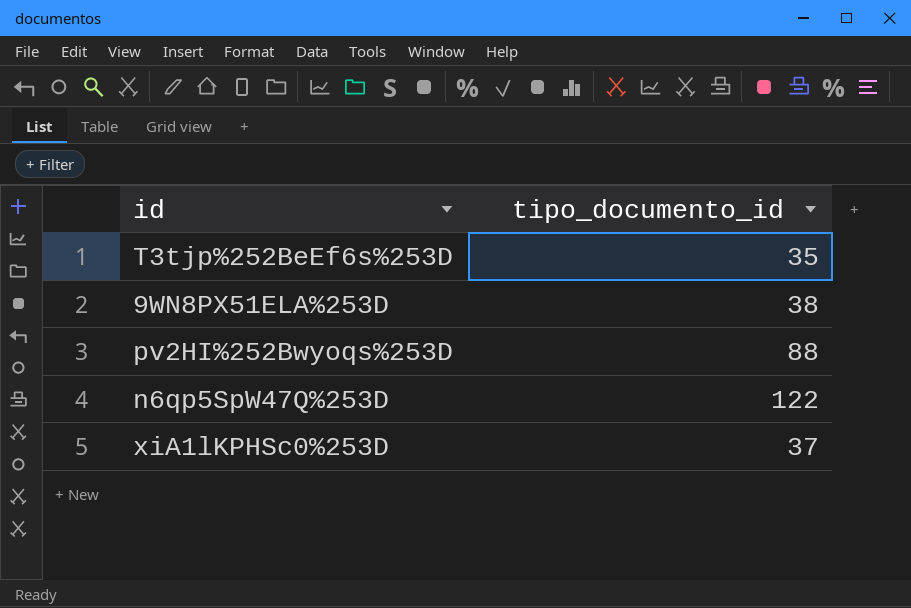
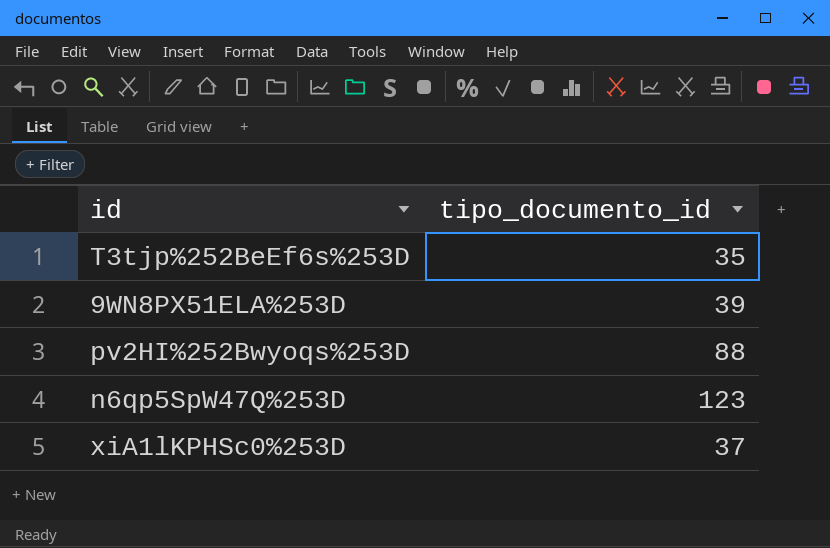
9WN8PX51ELA%253D | tipo_documento_id: 38 -> 39
n6qp5SpW47Q%253D | tipo_documento_id: 122 -> 123

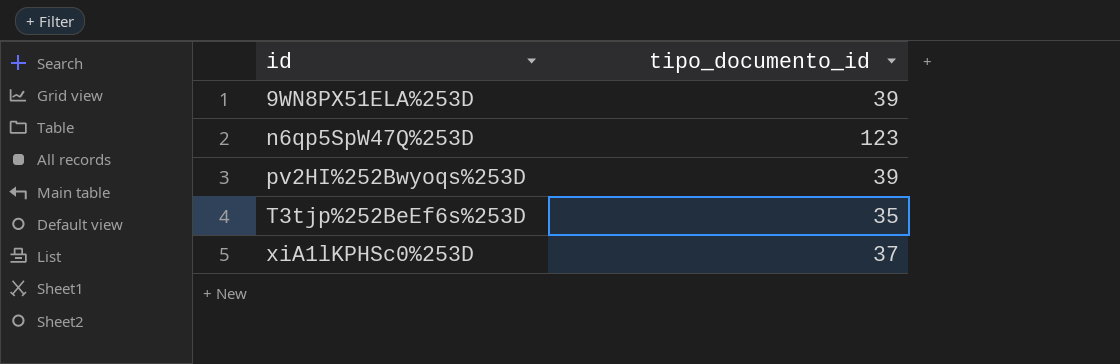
row order: none -> id ascending
pv2HI%252Bwyoqs%253D | tipo_documento_id: 88 -> 39

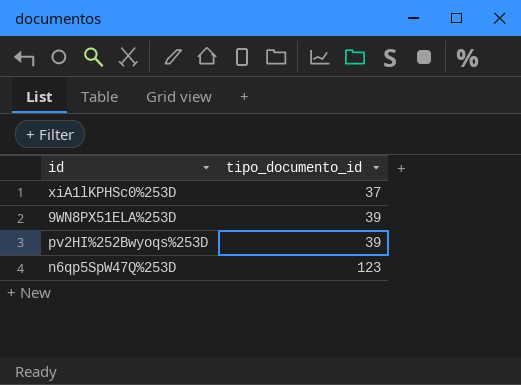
row order: id ascending -> tipo_documento_id ascending
row T3tjp%252BeEf6s%253D: 35 -> none

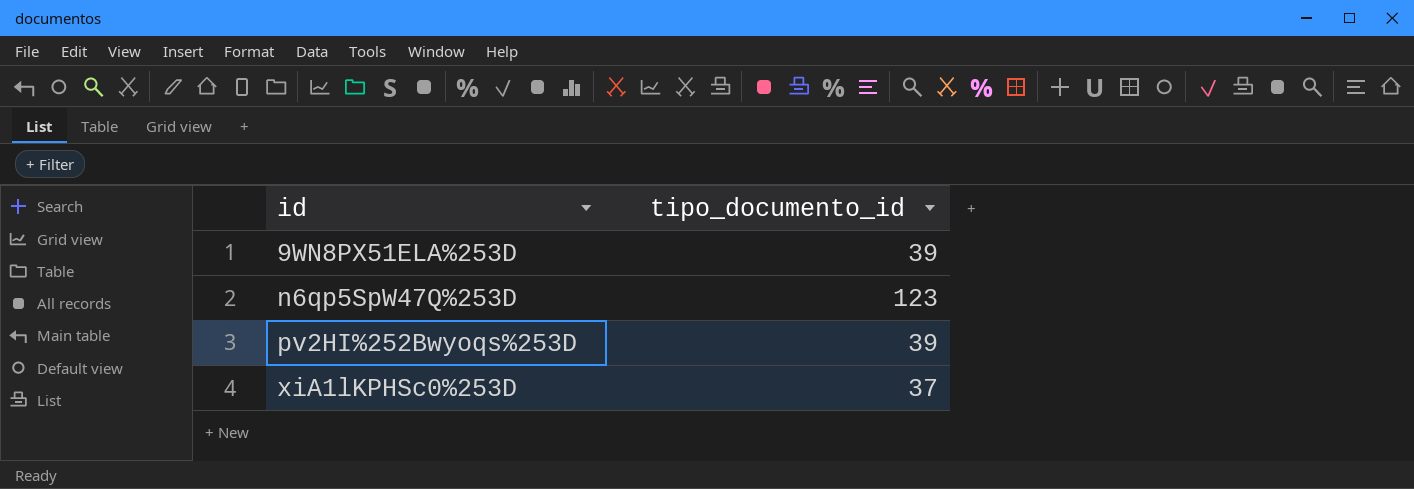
row order: tipo_documento_id ascending -> id ascending

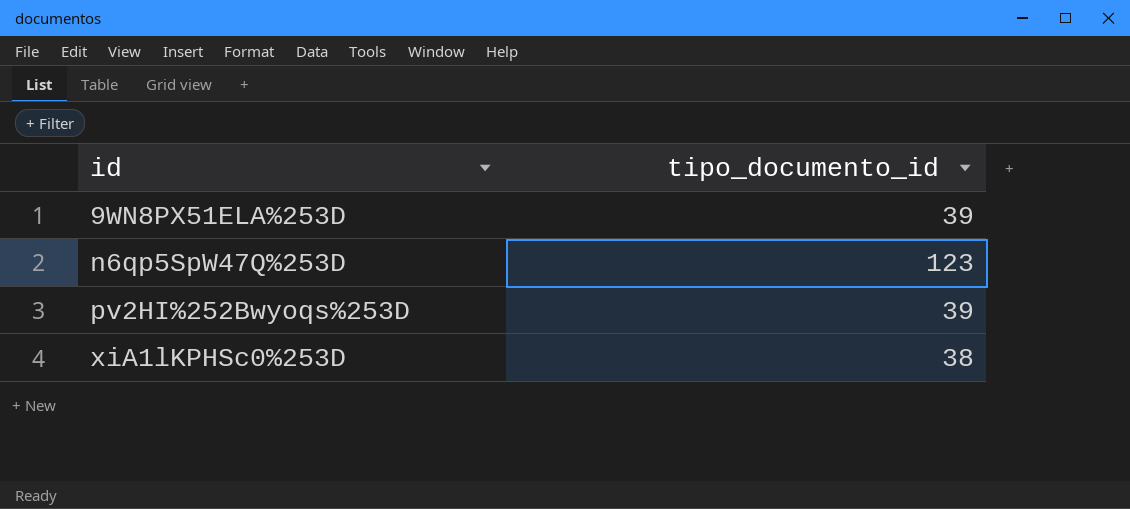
xiA1lKPHSc0%253D | tipo_documento_id: 37 -> 38

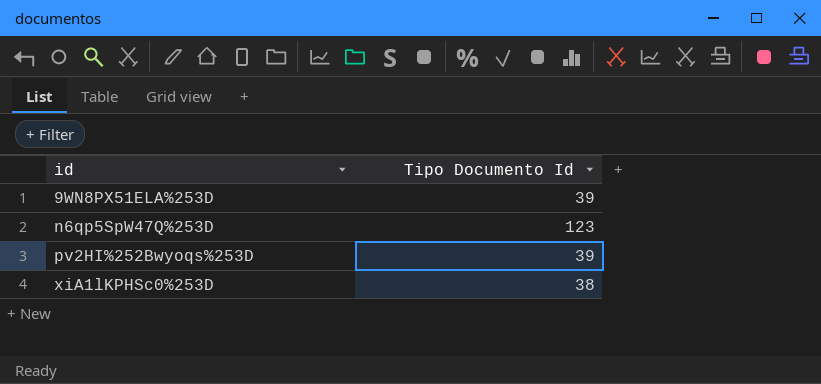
column name: tipo_documento_id -> Tipo Documento Id

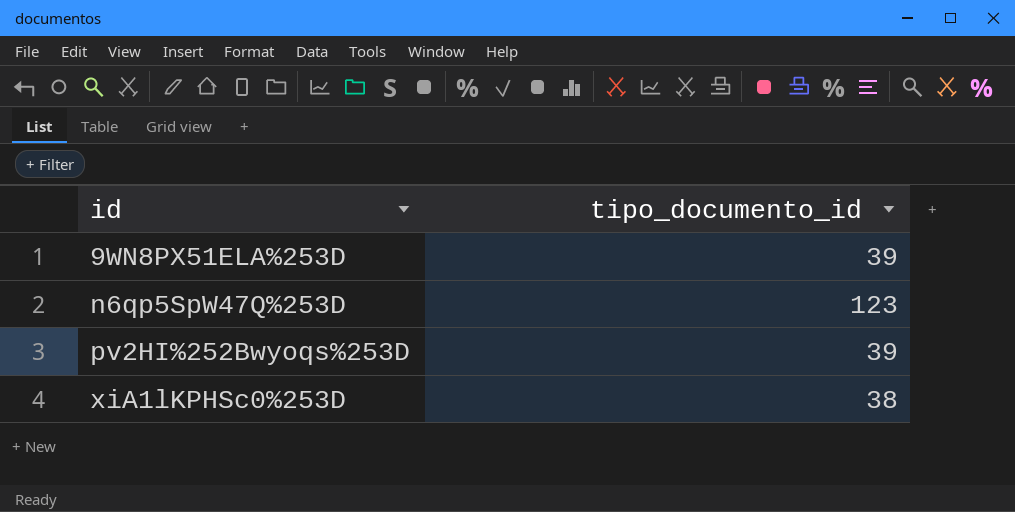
column name: Tipo Documento Id -> tipo_documento_id

